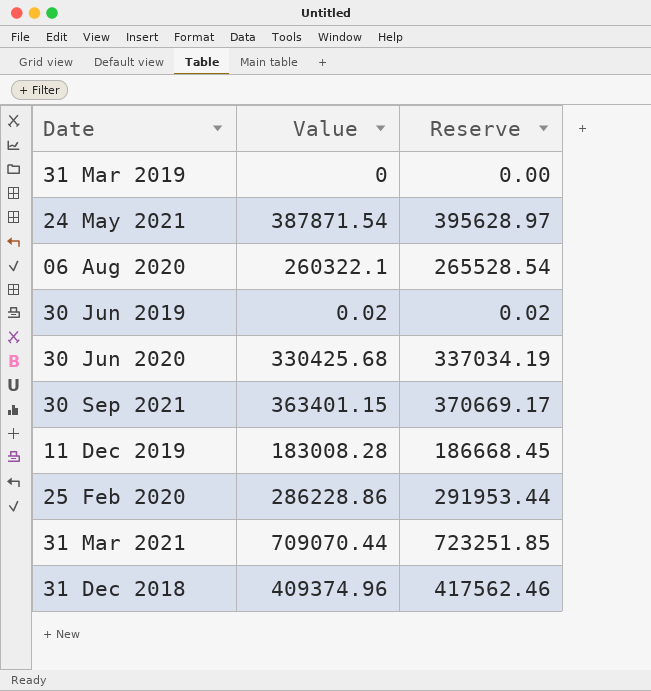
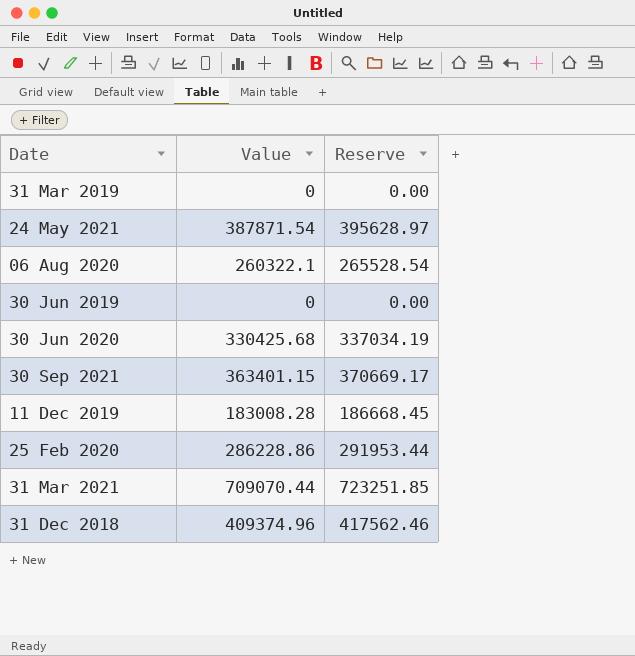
30 Jun 2019 | Value: 0.02 -> 0
30 Jun 2019 | Reserve: 0.02 -> 0.00

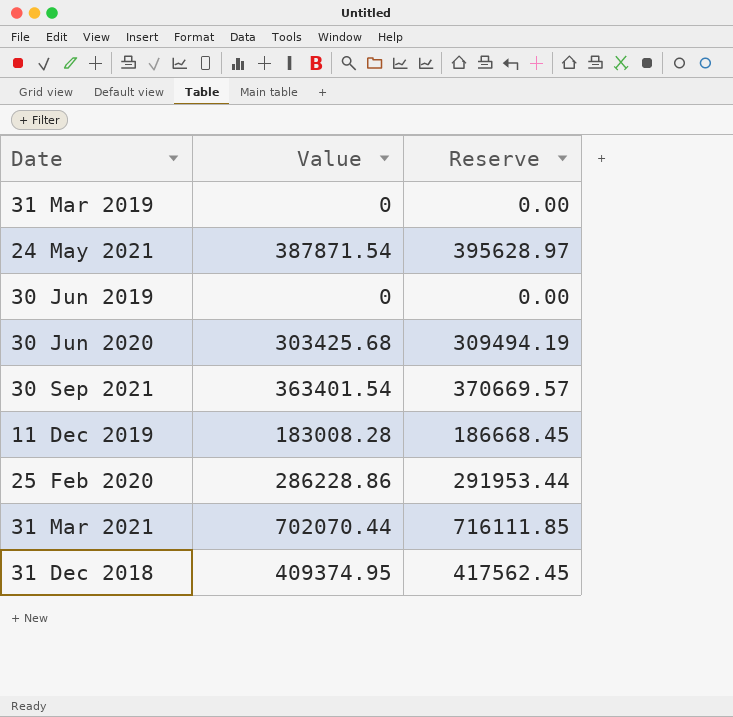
row 06 Aug 2020: 260322.1 | 265528.54 -> none
30 Jun 2020 | Value: 330425.68 -> 303425.68
30 Jun 2020 | Reserve: 337034.19 -> 309494.19
30 Sep 2021 | Value: 363401.15 -> 363401.54
30 Sep 2021 | Reserve: 370669.17 -> 370669.57
31 Mar 2021 | Value: 709070.44 -> 702070.44
31 Mar 2021 | Reserve: 723251.85 -> 716111.85
31 Dec 2018 | Value: 409374.96 -> 409374.95
31 Dec 2018 | Reserve: 417562.46 -> 417562.45

